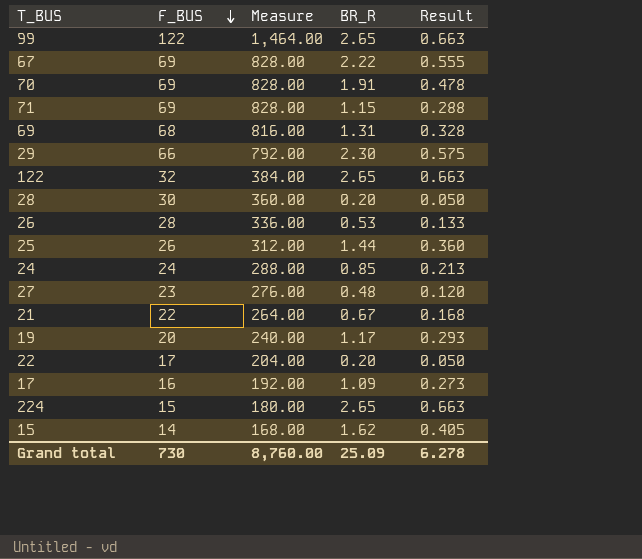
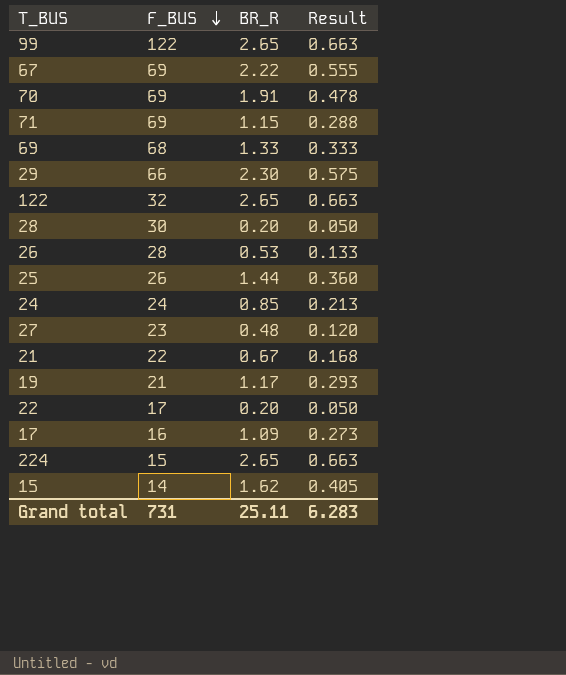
column Measure | formula: [F_BUS] * 12 -> none
69 | BR_R: 1.31 -> 1.33
69 | Result: 0.328 -> 0.333
19 | F_BUS: 20 -> 21
Grand total | F_BUS: 730 -> 731
Grand total | BR_R: 25.09 -> 25.11
Grand total | Result: 6.278 -> 6.283

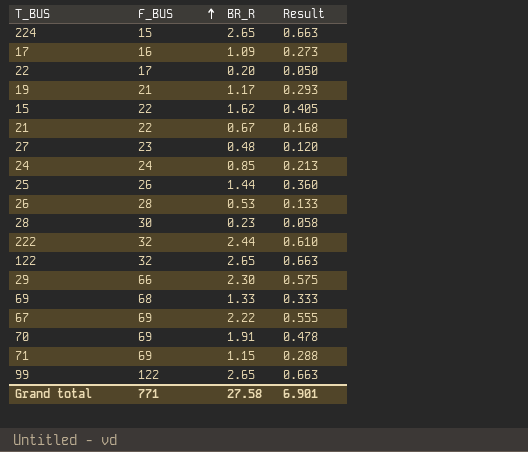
row order: F_BUS descending -> F_BUS ascending
15 | F_BUS: 14 -> 22
28 | BR_R: 0.20 -> 0.23
28 | Result: 0.050 -> 0.058
row 222: none -> 32 | 2.44 | 0.610
Grand total | F_BUS: 731 -> 771
Grand total | BR_R: 25.11 -> 27.58
Grand total | Result: 6.283 -> 6.901

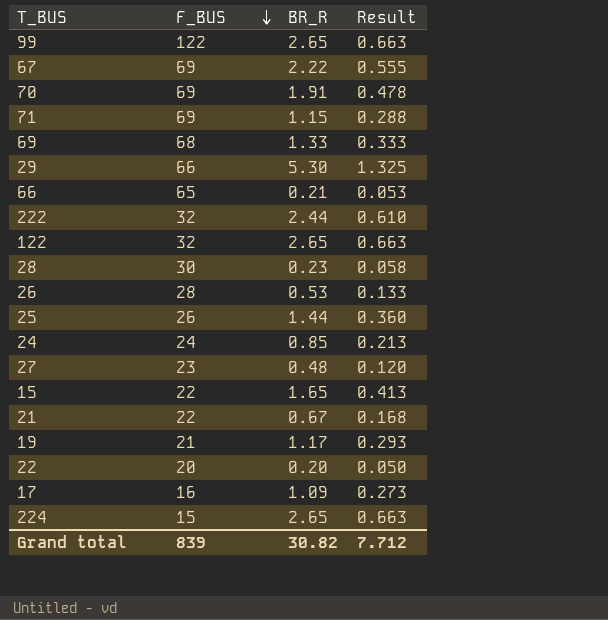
row order: F_BUS ascending -> F_BUS descending
29 | BR_R: 2.30 -> 5.30
29 | Result: 0.575 -> 1.325
row 66: none -> 65 | 0.21 | 0.053
15 | BR_R: 1.62 -> 1.65
15 | Result: 0.405 -> 0.413
22 | F_BUS: 17 -> 20
Grand total | F_BUS: 771 -> 839
Grand total | BR_R: 27.58 -> 30.82
Grand total | Result: 6.901 -> 7.712

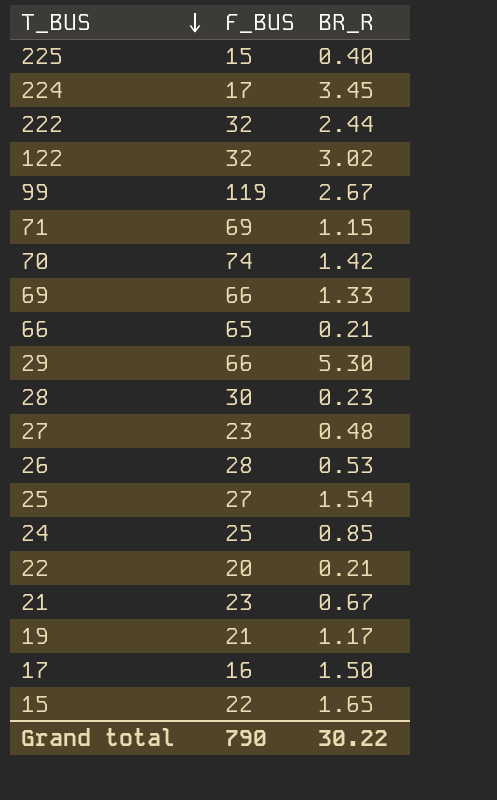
row order: F_BUS descending -> T_BUS descending
column Result | formula: [BR_R] * 0.25 -> none
row 67: 69 | 2.22 | 0.555 -> none
row 225: none -> 15 | 0.40
224 | F_BUS: 15 -> 17
224 | BR_R: 2.65 -> 3.45
122 | BR_R: 2.65 -> 3.02
99 | F_BUS: 122 -> 119
99 | BR_R: 2.65 -> 2.67
70 | F_BUS: 69 -> 74
70 | BR_R: 1.91 -> 1.42
69 | F_BUS: 68 -> 66
25 | F_BUS: 26 -> 27
25 | BR_R: 1.44 -> 1.54
24 | F_BUS: 24 -> 25
22 | BR_R: 0.20 -> 0.21
21 | F_BUS: 22 -> 23
17 | BR_R: 1.09 -> 1.50
Grand total | F_BUS: 839 -> 790
Grand total | BR_R: 30.82 -> 30.22

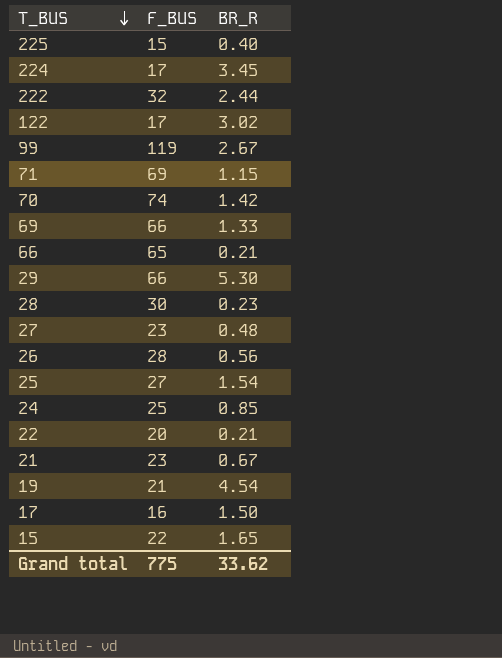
122 | F_BUS: 32 -> 17
26 | BR_R: 0.53 -> 0.56
19 | BR_R: 1.17 -> 4.54
Grand total | F_BUS: 790 -> 775
Grand total | BR_R: 30.22 -> 33.62

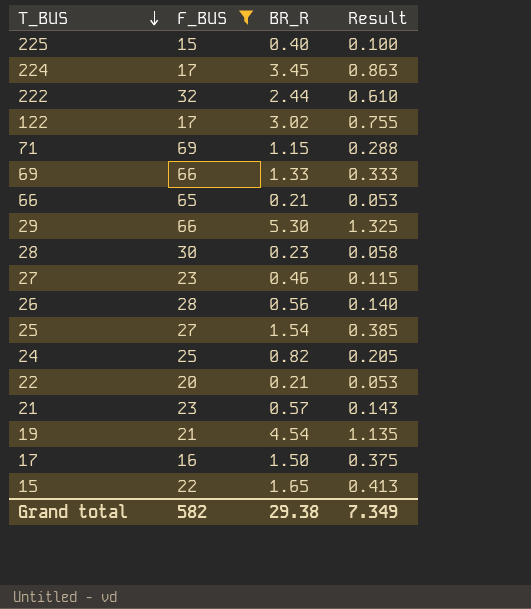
filter: none -> F_BUS <= 69
column Result | formula: none -> [BR_R] * 0.25
27 | BR_R: 0.48 -> 0.46
24 | BR_R: 0.85 -> 0.82
21 | BR_R: 0.67 -> 0.57
Grand total | F_BUS: 775 -> 582
Grand total | BR_R: 33.62 -> 29.38

